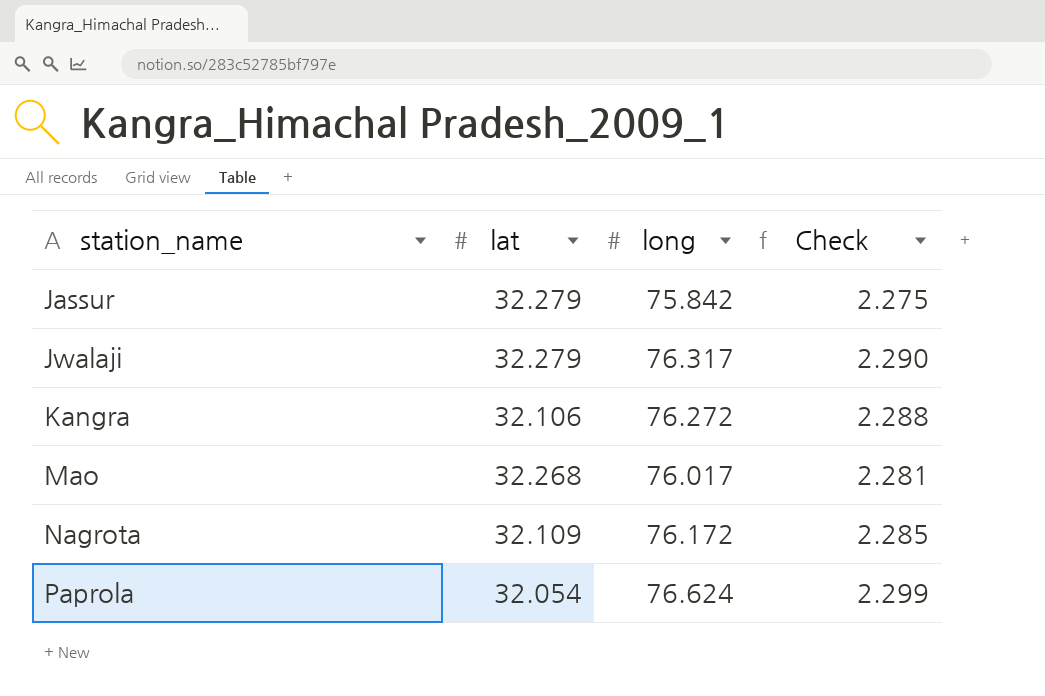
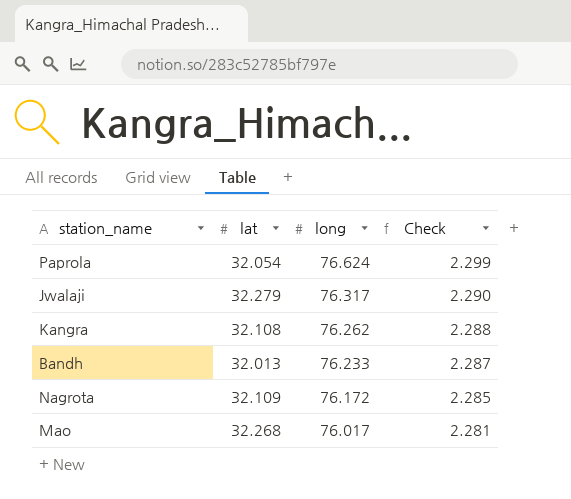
row order: station_name ascending -> long descending
row Jassur: 32.279 | 75.842 | 2.275 -> none
Kangra | lat: 32.106 -> 32.108
Kangra | long: 76.272 -> 76.262
row Bandh: none -> 32.013 | 76.233 | 2.287

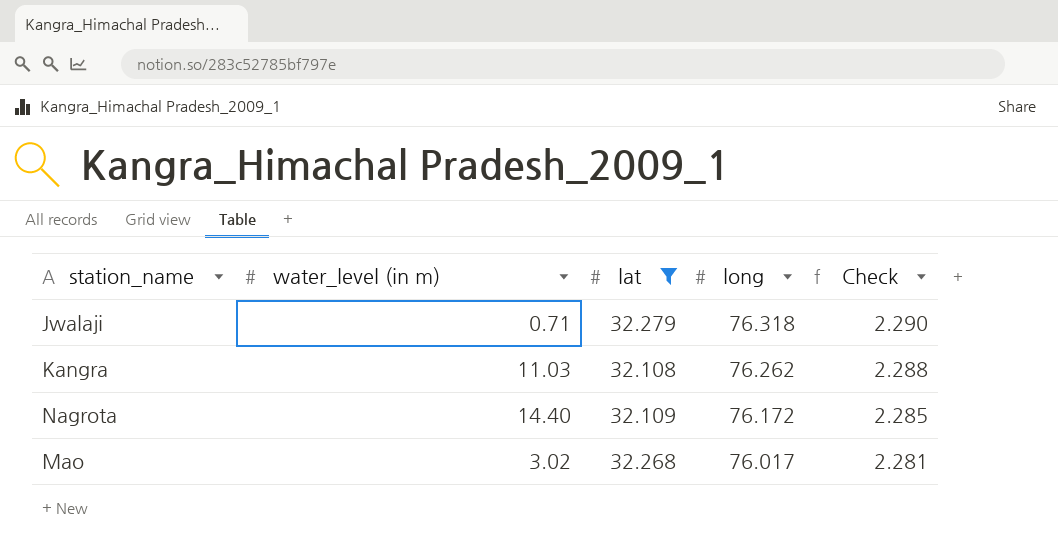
filter: none -> lat >= 32.108
column water_level (in m) | position: none -> 2
Jwalaji | long: 76.317 -> 76.318

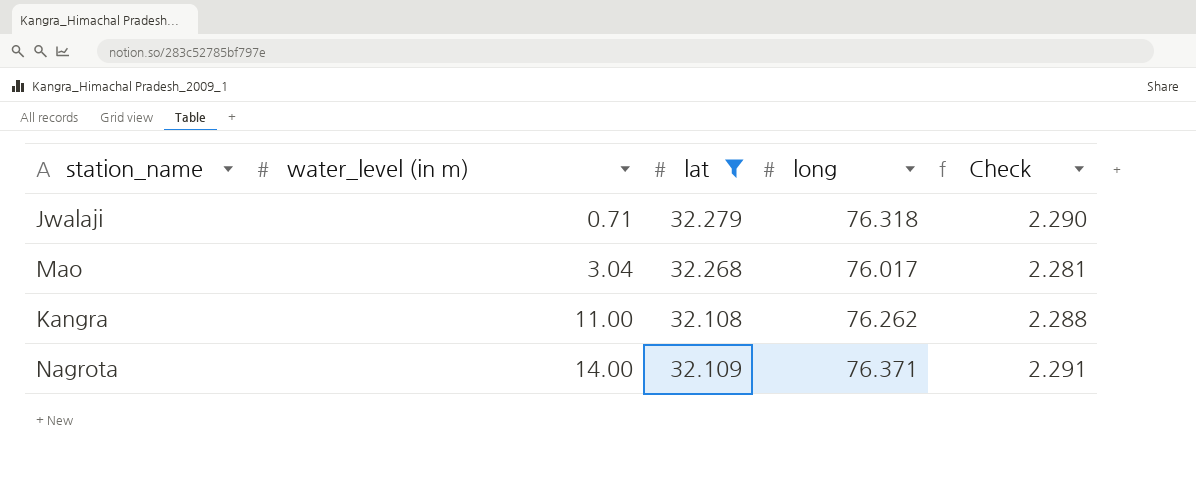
row order: long descending -> water_level (in m) ascending
Mao | water_level (in m): 3.02 -> 3.04
Kangra | water_level (in m): 11.03 -> 11.00
Nagrota | water_level (in m): 14.40 -> 14.00
Nagrota | long: 76.172 -> 76.371
Nagrota | Check: 2.285 -> 2.291

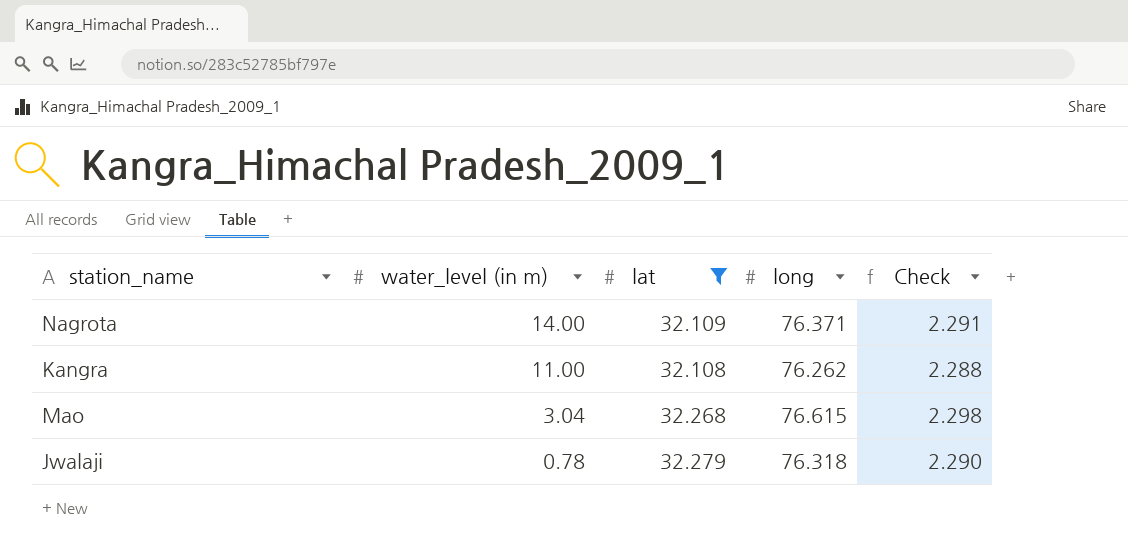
row order: water_level (in m) ascending -> water_level (in m) descending
Mao | long: 76.017 -> 76.615
Mao | Check: 2.281 -> 2.298
Jwalaji | water_level (in m): 0.71 -> 0.78

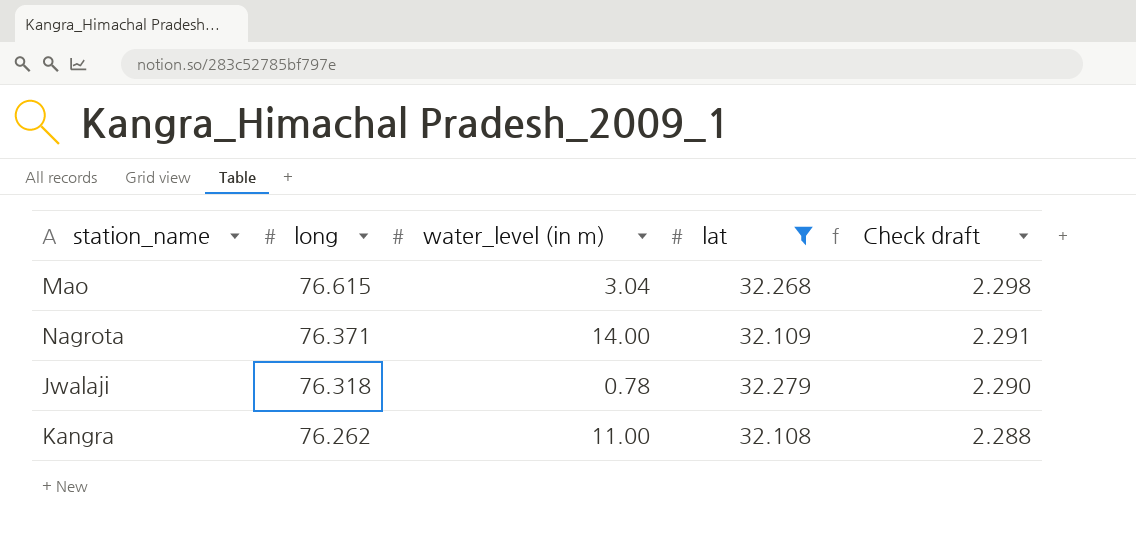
row order: water_level (in m) descending -> long descending
column long | position: 4 -> 2
column name: Check -> Check draft

